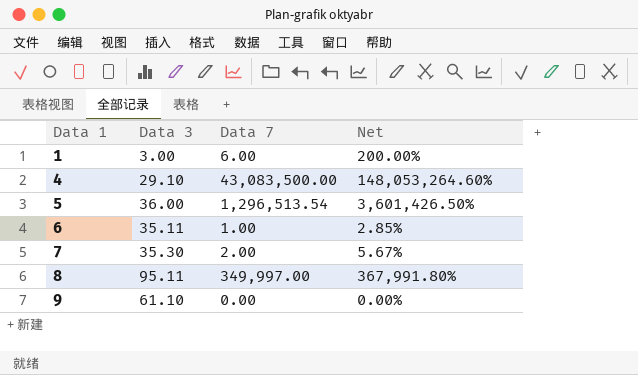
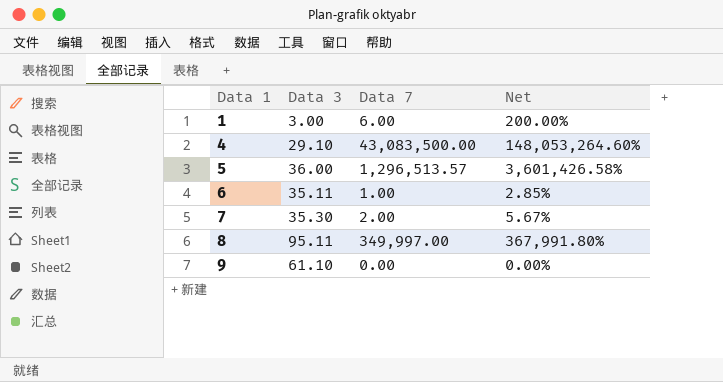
5 | Data 7: 1,296,513.54 -> 1,296,513.57
5 | Net: 3,601,426.50% -> 3,601,426.58%

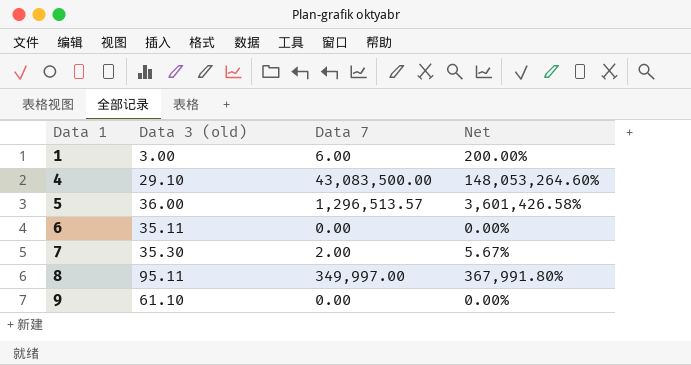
column name: Data 3 -> Data 3 (old)
6 | Data 7: 1.00 -> 0.00
6 | Net: 2.85% -> 0.00%

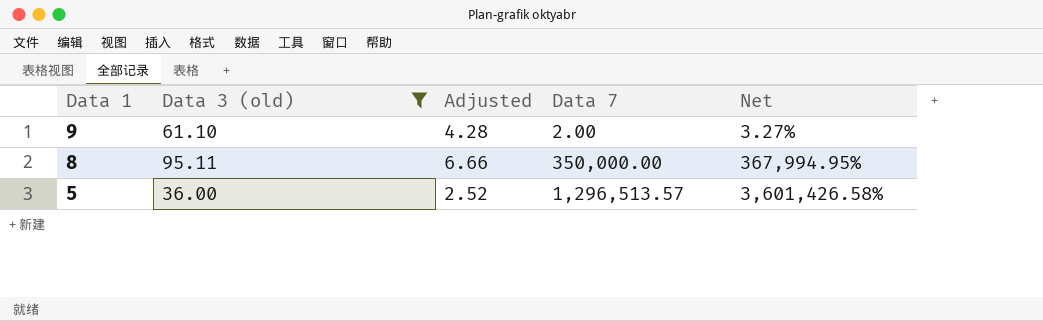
filter: none -> Data 3 (old) >= 36.00
row order: Data 1 ascending -> Data 1 descending
column Adjusted | formula: none -> [Data 3 (old)] * 0.07
9 | Data 7: 0.00 -> 2.00
9 | Net: 0.00% -> 3.27%
8 | Data 7: 349,997.00 -> 350,000.00
8 | Net: 367,991.80% -> 367,994.95%

